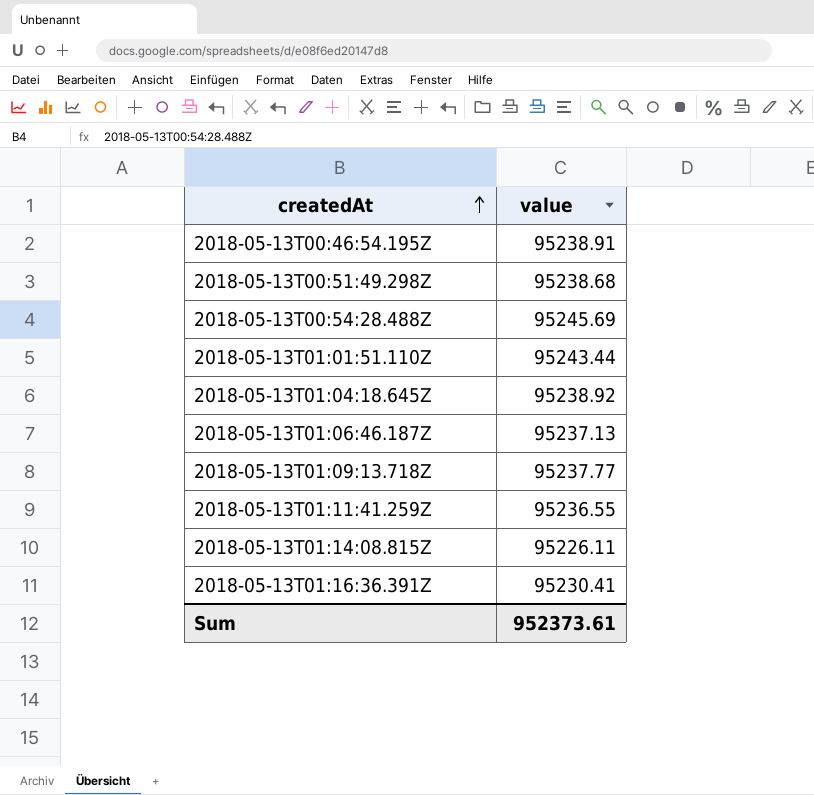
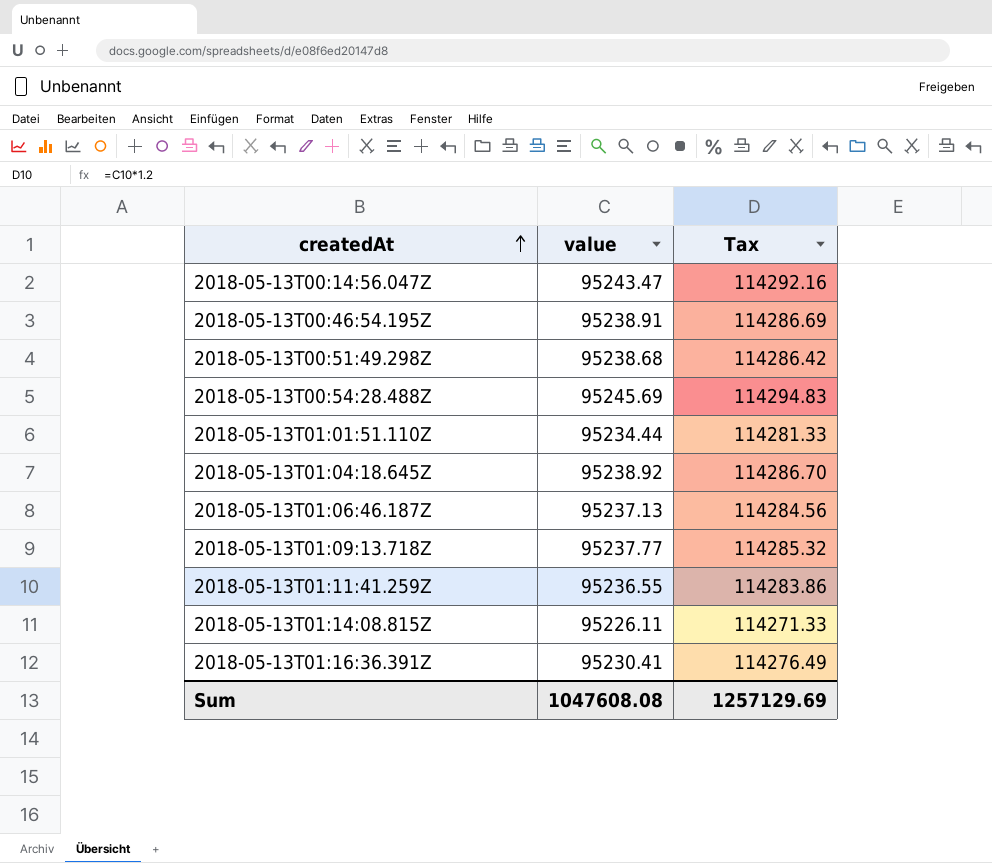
column Tax | formula: none -> [value] * 1.2
row 2018-05-13T00:14:56.047Z: none -> 95243.47 | 114292.16
2018-05-13T01:01:51.110Z | value: 95243.44 -> 95234.44
Sum | value: 952373.61 -> 1047608.08

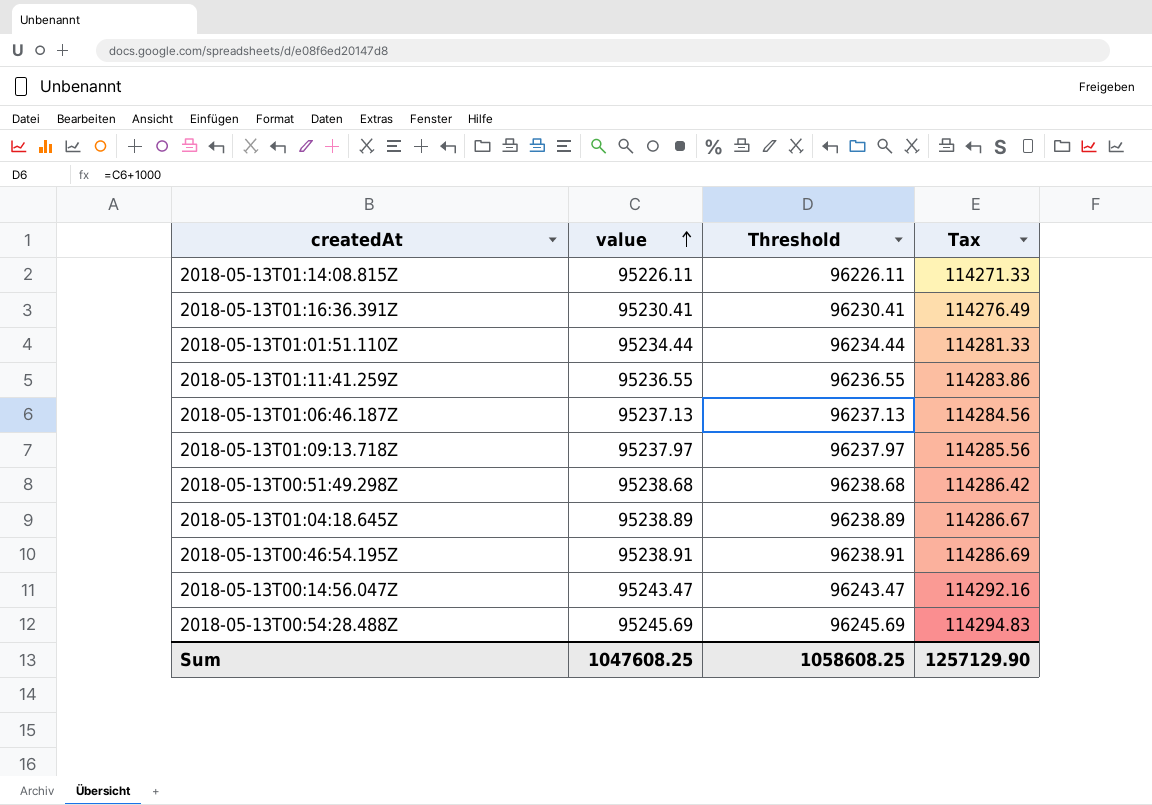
row order: createdAt ascending -> value ascending
column Threshold | formula: none -> [value] + 1000
2018-05-13T01:09:13.718Z | value: 95237.77 -> 95237.97
2018-05-13T01:09:13.718Z | Tax: 114285.32 -> 114285.56
2018-05-13T01:04:18.645Z | value: 95238.92 -> 95238.89
2018-05-13T01:04:18.645Z | Tax: 114286.70 -> 114286.67
Sum | value: 1047608.08 -> 1047608.25
Sum | Tax: 1257129.69 -> 1257129.90

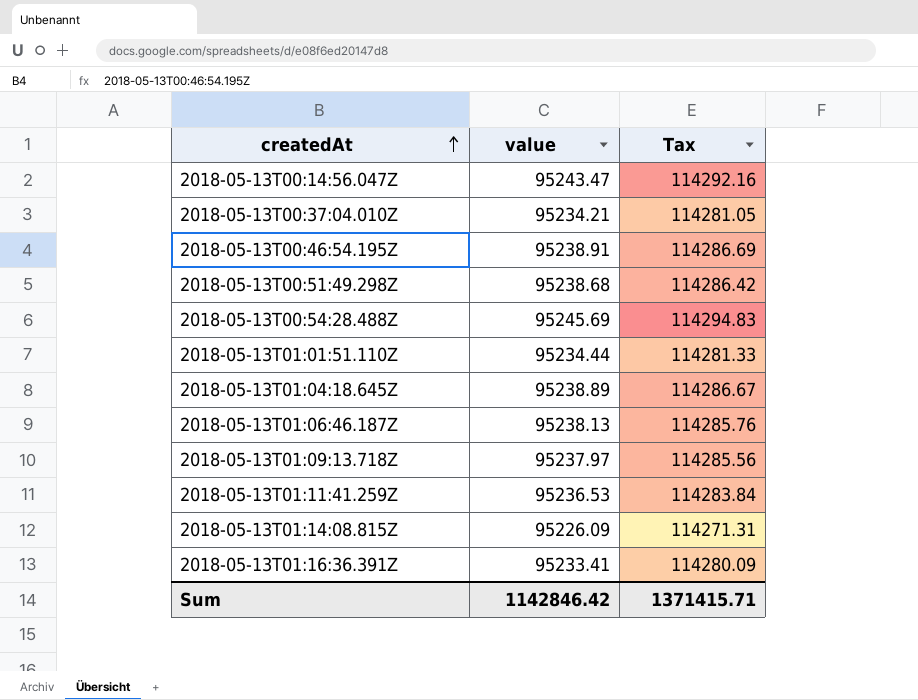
row order: value ascending -> createdAt ascending
column Threshold | formula: [value] + 1000 -> none
row 2018-05-13T00:37:04.010Z: none -> 95234.21 | 114281.05
2018-05-13T01:06:46.187Z | value: 95237.13 -> 95238.13
2018-05-13T01:06:46.187Z | Tax: 114284.56 -> 114285.76
2018-05-13T01:11:41.259Z | value: 95236.55 -> 95236.53
2018-05-13T01:11:41.259Z | Tax: 114283.86 -> 114283.84
2018-05-13T01:14:08.815Z | value: 95226.11 -> 95226.09
2018-05-13T01:14:08.815Z | Tax: 114271.33 -> 114271.31
2018-05-13T01:16:36.391Z | value: 95230.41 -> 95233.41
2018-05-13T01:16:36.391Z | Tax: 114276.49 -> 114280.09
Sum | value: 1047608.25 -> 1142846.42
Sum | Tax: 1257129.90 -> 1371415.71

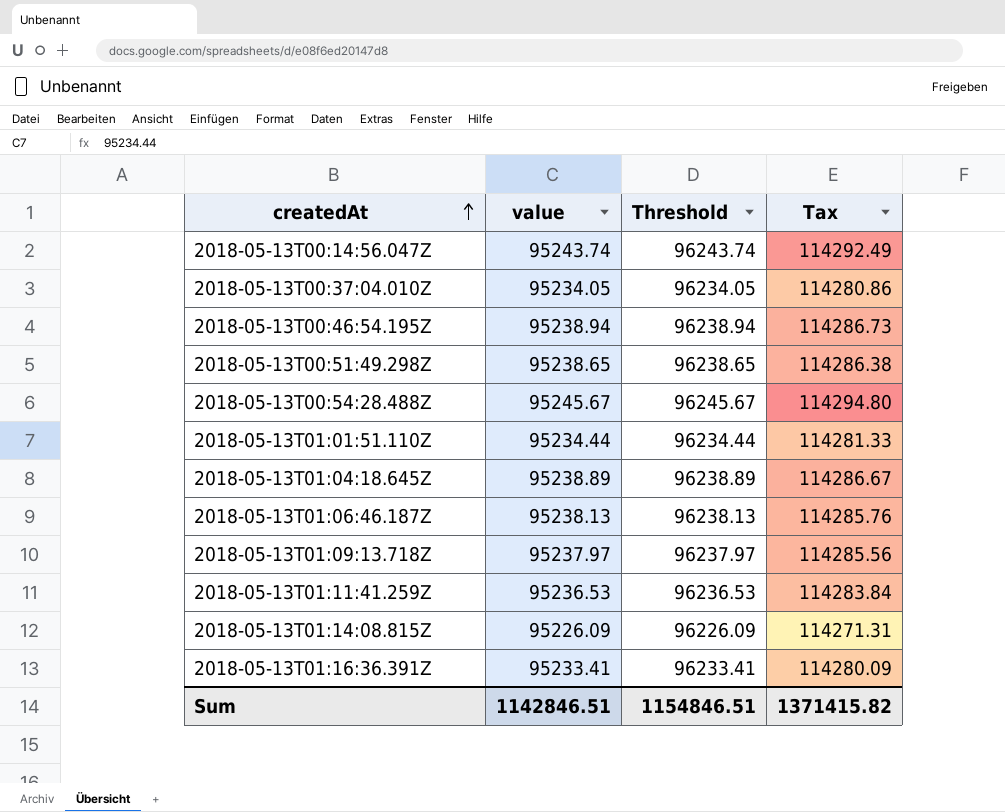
column Threshold | formula: none -> [value] + 1000
2018-05-13T00:14:56.047Z | value: 95243.47 -> 95243.74
2018-05-13T00:14:56.047Z | Tax: 114292.16 -> 114292.49
2018-05-13T00:37:04.010Z | value: 95234.21 -> 95234.05
2018-05-13T00:37:04.010Z | Tax: 114281.05 -> 114280.86
2018-05-13T00:46:54.195Z | value: 95238.91 -> 95238.94
2018-05-13T00:46:54.195Z | Tax: 114286.69 -> 114286.73
2018-05-13T00:51:49.298Z | value: 95238.68 -> 95238.65
2018-05-13T00:51:49.298Z | Tax: 114286.42 -> 114286.38
2018-05-13T00:54:28.488Z | value: 95245.69 -> 95245.67
2018-05-13T00:54:28.488Z | Tax: 114294.83 -> 114294.80
Sum | value: 1142846.42 -> 1142846.51
Sum | Tax: 1371415.71 -> 1371415.82

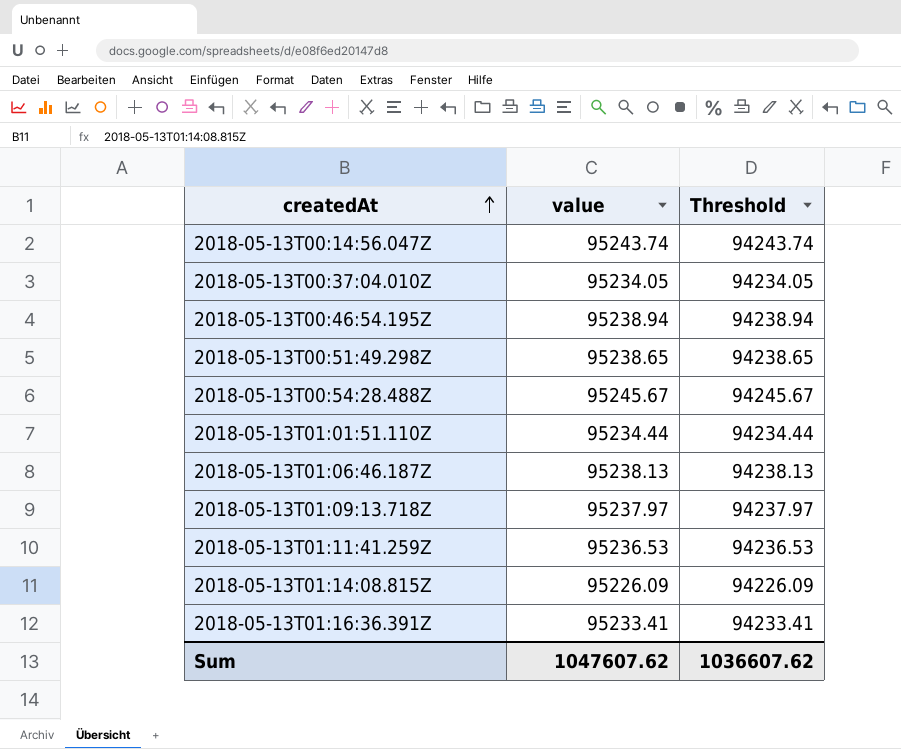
column Tax | formula: [value] * 1.2 -> none
column Threshold | formula: [value] + 1000 -> [value] - 1000
row 2018-05-13T01:04:18.645Z: 95238.89 | 96238.89 | 114286.67 -> none
Sum | value: 1142846.51 -> 1047607.62
Sum | Threshold: 1154846.51 -> 1036607.62

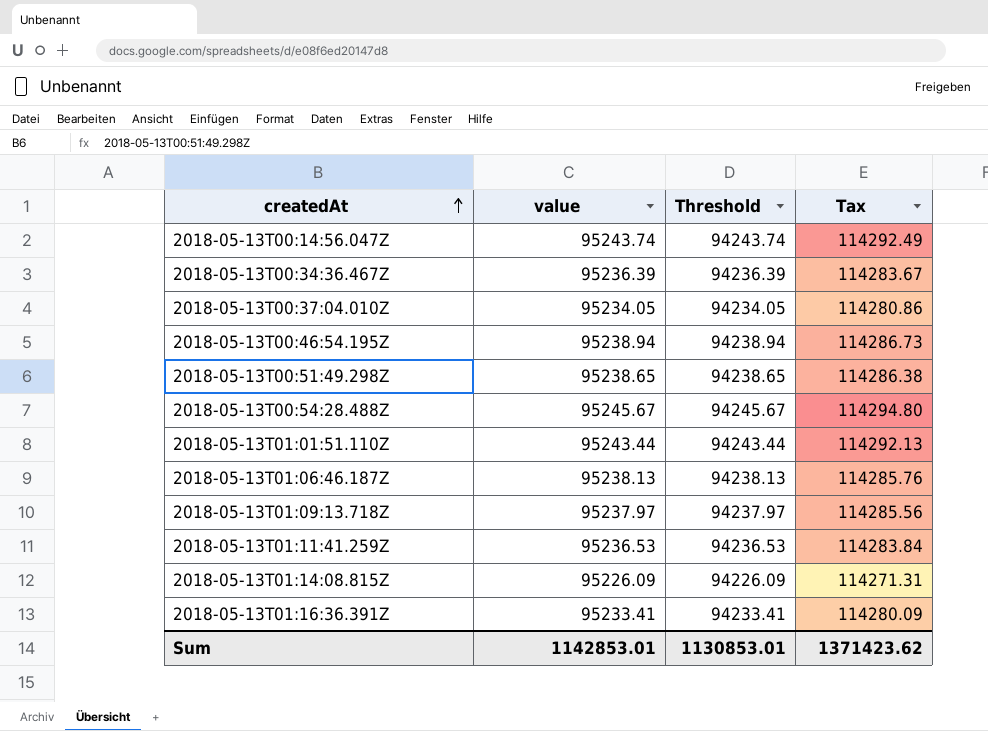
column Tax | formula: none -> [value] * 1.2
row 2018-05-13T00:34:36.467Z: none -> 95236.39 | 94236.39 | 114283.67
2018-05-13T01:01:51.110Z | value: 95234.44 -> 95243.44
2018-05-13T01:01:51.110Z | Threshold: 94234.44 -> 94243.44
Sum | value: 1047607.62 -> 1142853.01
Sum | Threshold: 1036607.62 -> 1130853.01

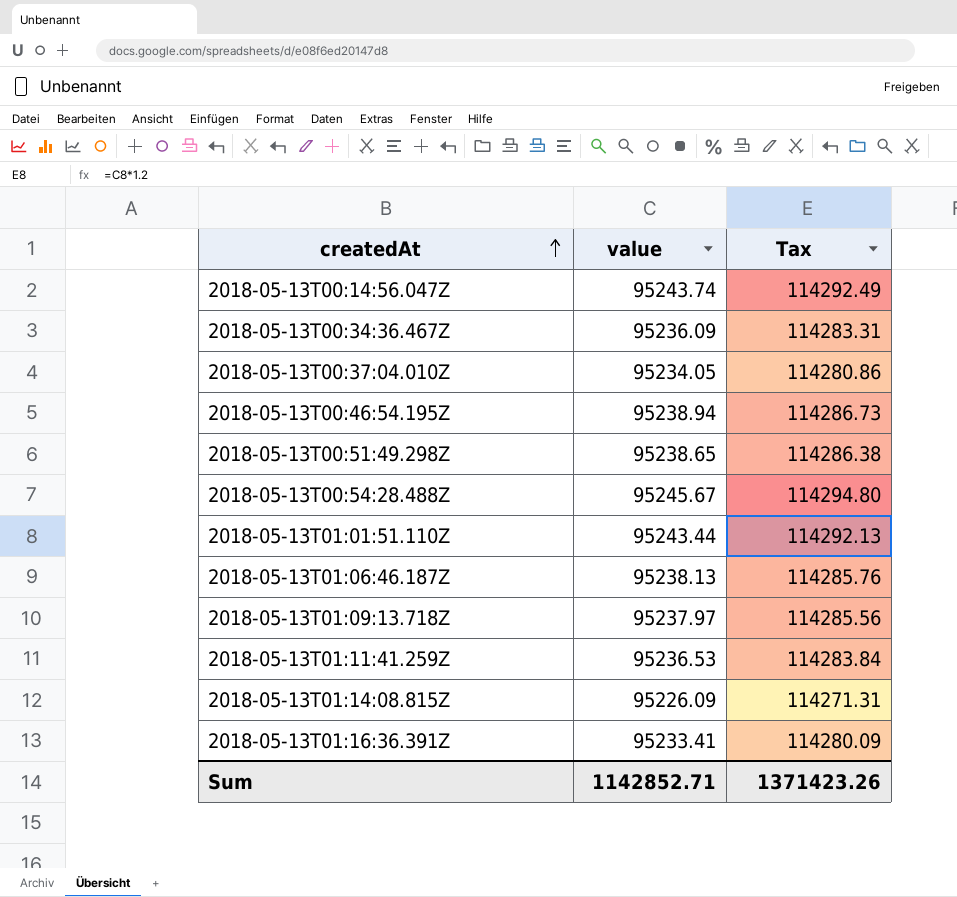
column Threshold | formula: [value] - 1000 -> none
2018-05-13T00:34:36.467Z | value: 95236.39 -> 95236.09
2018-05-13T00:34:36.467Z | Tax: 114283.67 -> 114283.31
Sum | value: 1142853.01 -> 1142852.71
Sum | Tax: 1371423.62 -> 1371423.26

